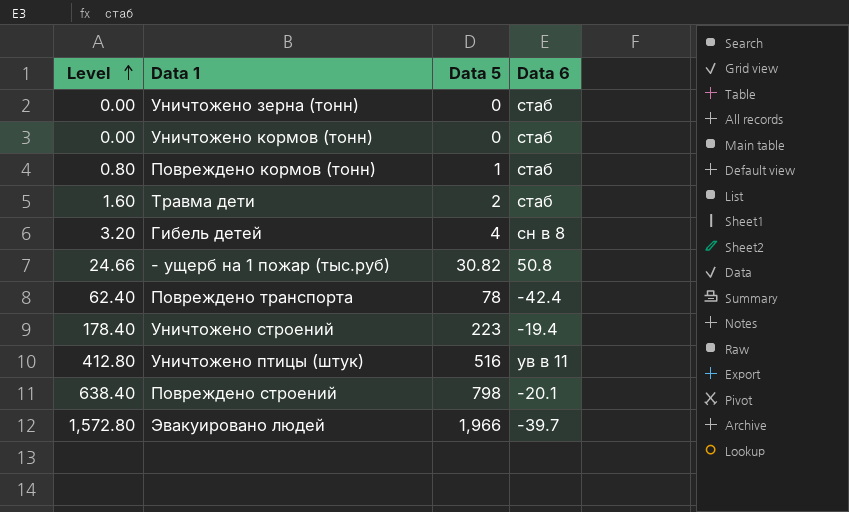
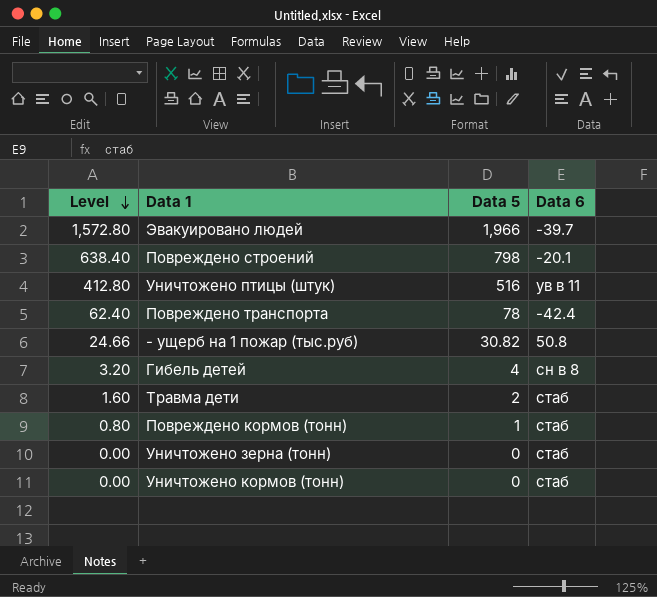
row order: Level ascending -> Level descending
row Уничтожено строений: 178.40 | 223 | -19.4 -> none

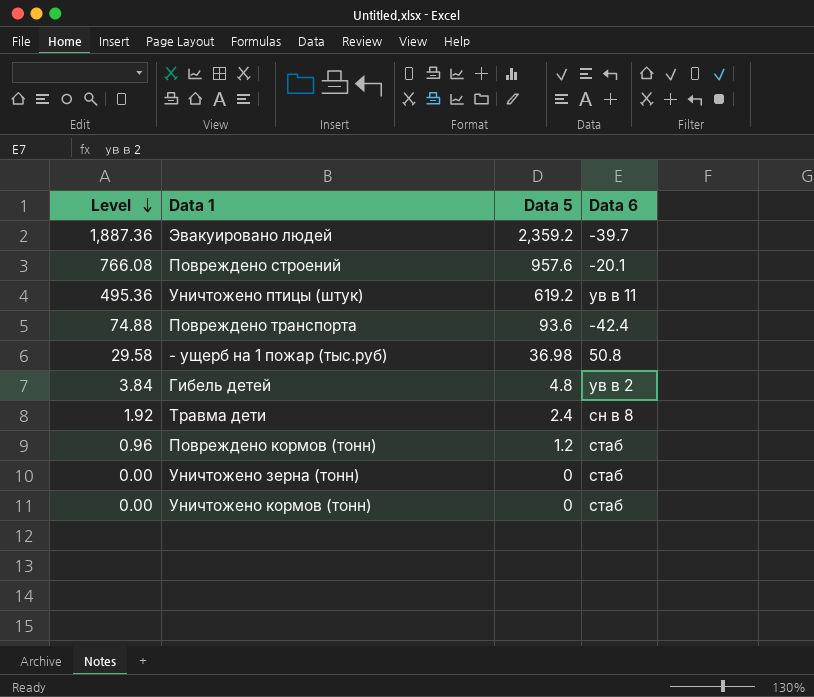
Эвакуировано людей | Level: 1,572.80 -> 1,887.36
Эвакуировано людей | Data 5: 1,966 -> 2,359.2
Повреждено строений | Level: 638.40 -> 766.08
Повреждено строений | Data 5: 798 -> 957.6
Уничтожено птицы (штук) | Level: 412.80 -> 495.36
Уничтожено птицы (штук) | Data 5: 516 -> 619.2
Повреждено транспорта | Level: 62.40 -> 74.88
Повреждено транспорта | Data 5: 78 -> 93.6
- ущерб на 1 пожар (тыс.руб) | Level: 24.66 -> 29.58
- ущерб на 1 пожар (тыс.руб) | Data 5: 30.82 -> 36.98
Гибель детей | Level: 3.20 -> 3.84
Гибель детей | Data 5: 4 -> 4.8
Гибель детей | Data 6: сн в 8 -> ув в 2
Травма дети | Level: 1.60 -> 1.92
Травма дети | Data 5: 2 -> 2.4
Травма дети | Data 6: стаб -> сн в 8
Повреждено кормов (тонн) | Level: 0.80 -> 0.96
Повреждено кормов (тонн) | Data 5: 1 -> 1.2

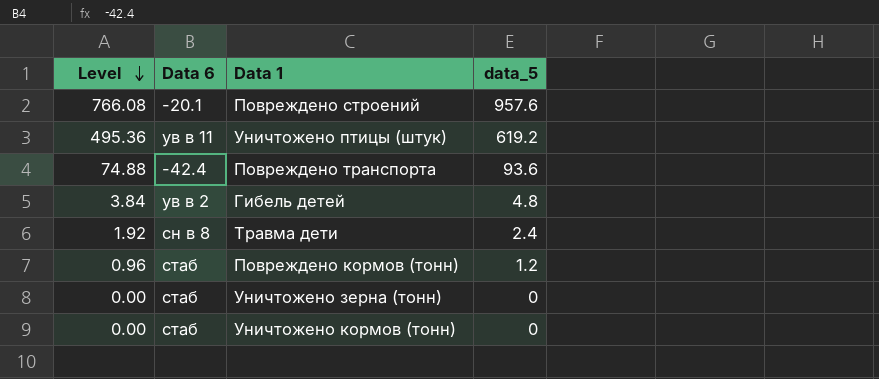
column Data 6 | position: 4 -> 2
column name: Data 5 -> data_5
row Эвакуировано людей: 1,887.36 | 2,359.2 | -39.7 -> none
row - ущерб на 1 пожар (тыс.руб): 29.58 | 36.98 | 50.8 -> none

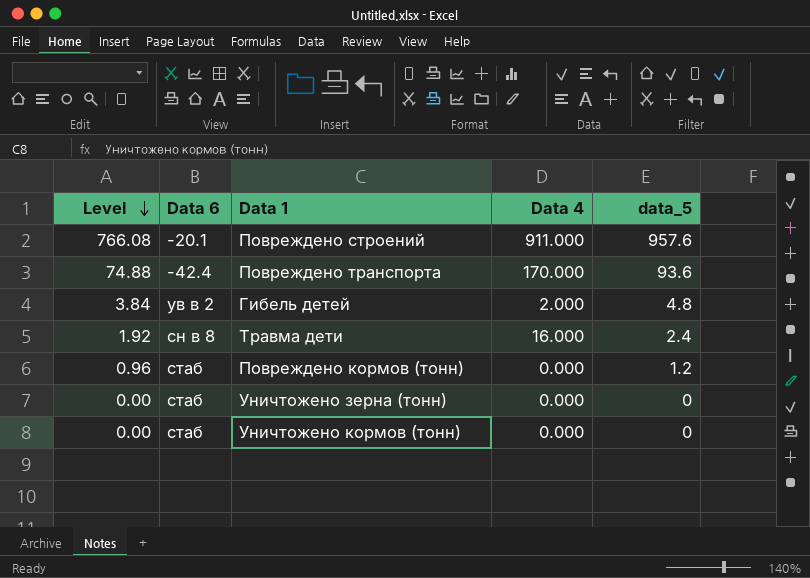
column Data 4 | position: none -> 4
row Уничтожено птицы (штук): 495.36 | ув в 11 | 619.2 -> none

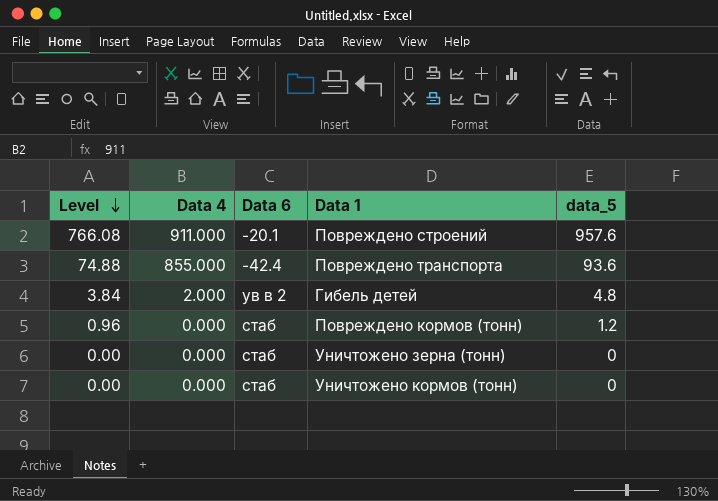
column Data 4 | position: 4 -> 2
row Травма дети: 1.92 | сн в 8 | 16.000 | 2.4 -> none
Повреждено транспорта | Data 4: 170.000 -> 855.000

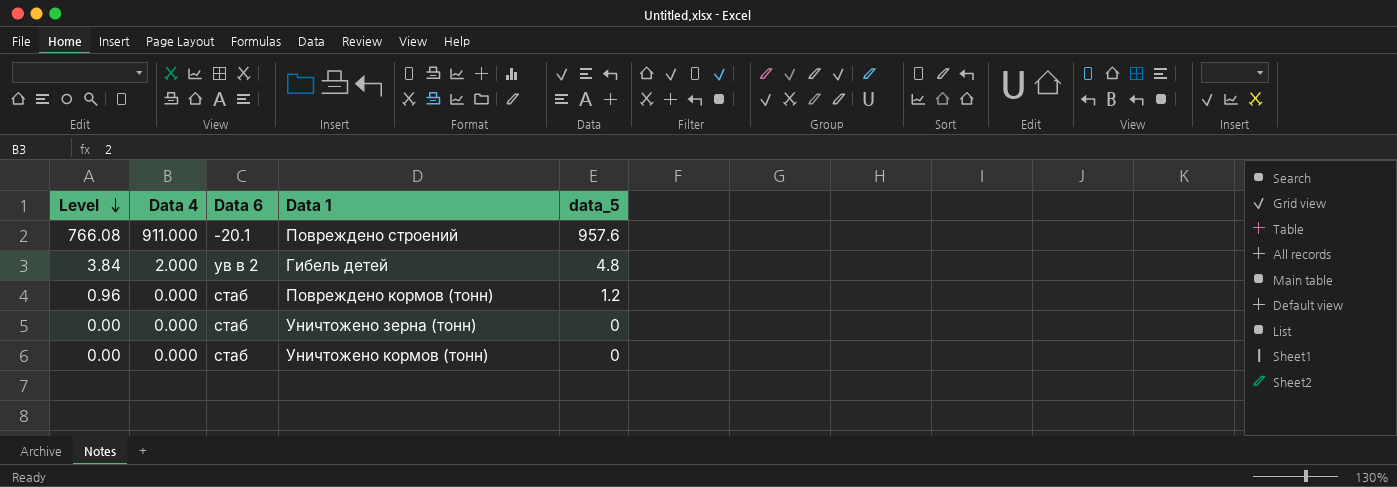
row Повреждено транспорта: 74.88 | 855.000 | -42.4 | 93.6 -> none

